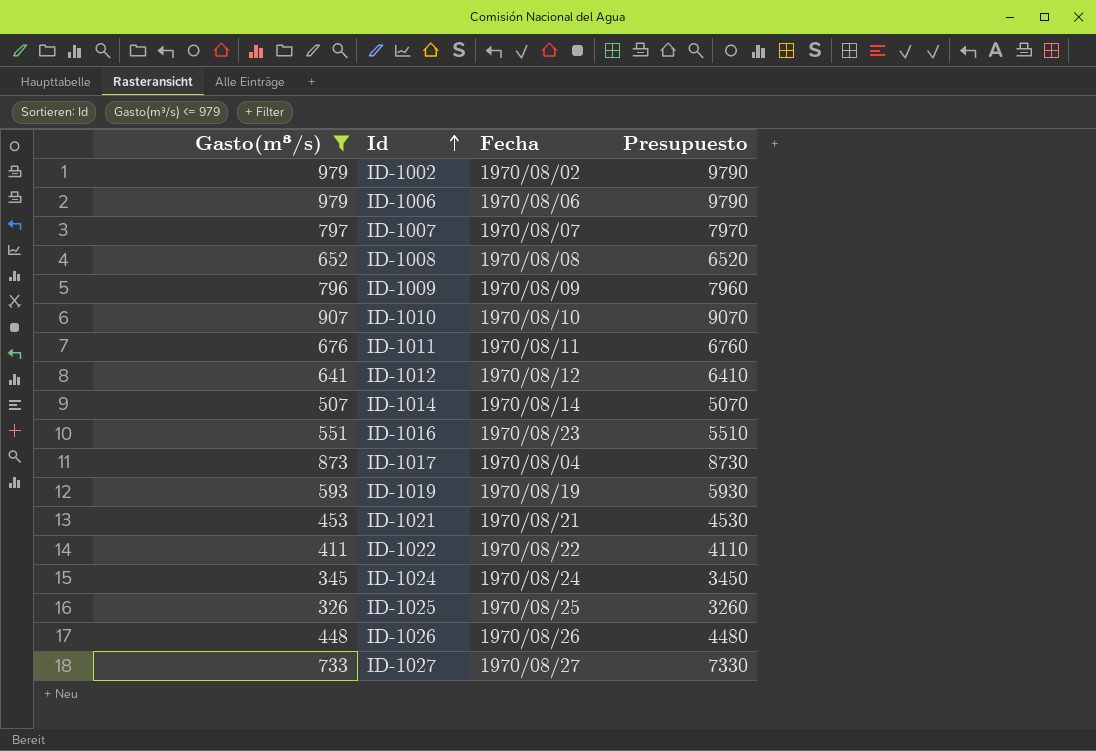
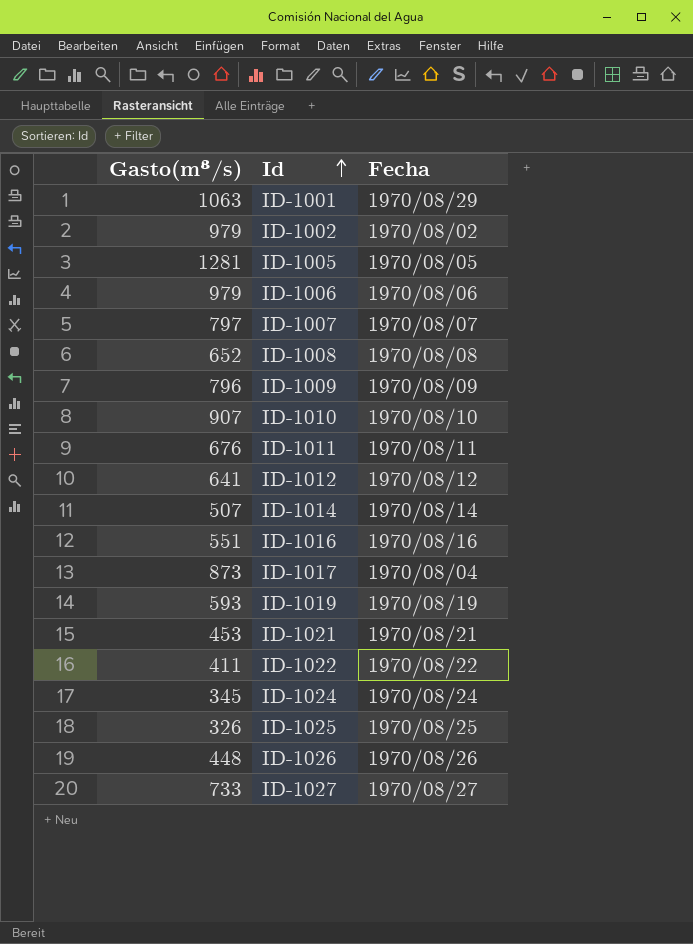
filter: Gasto(m³/s) <= 979 -> none
column Presupuesto | formula: [Gasto(m³/s)] * 10 -> none
ID-1016 | Fecha: 1970/08/23 -> 1970/08/16

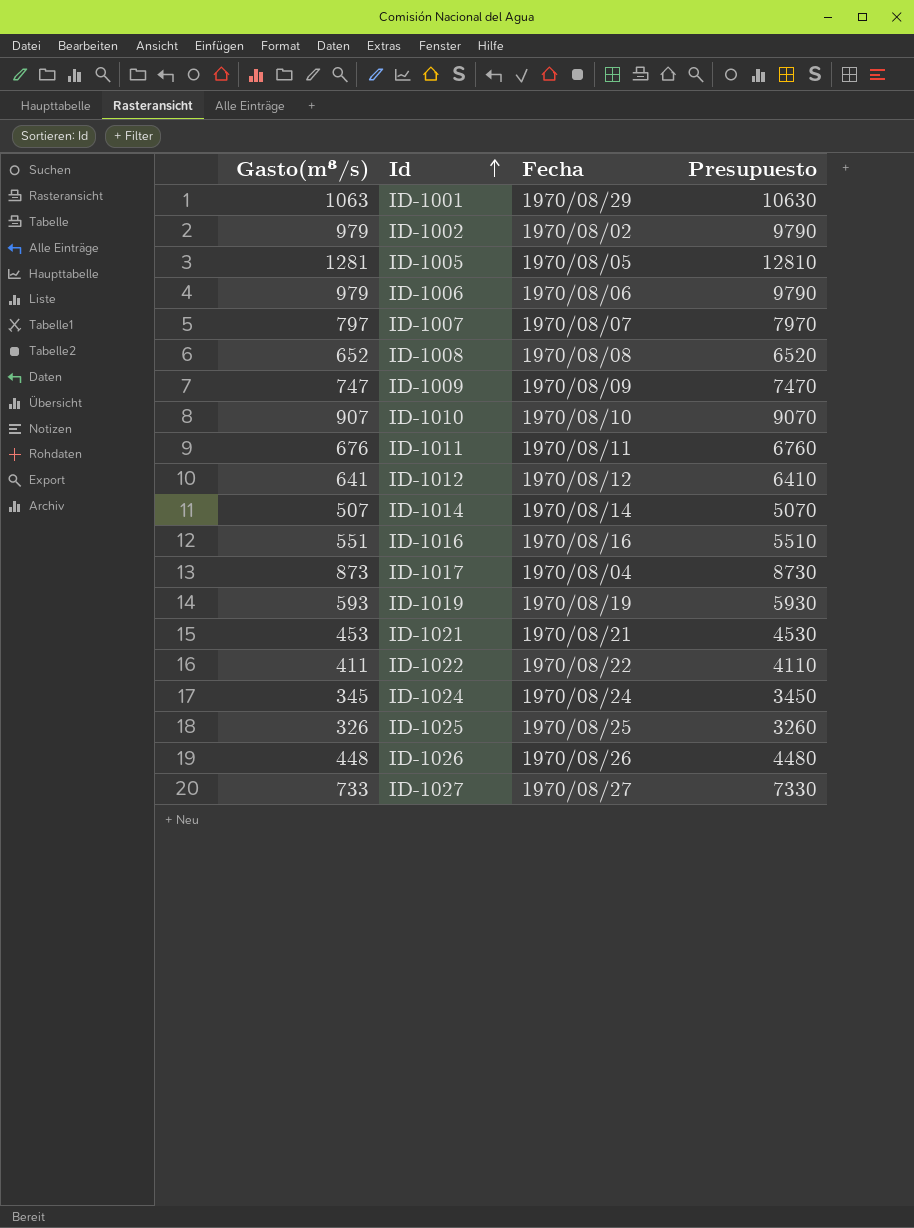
column Presupuesto | formula: none -> [Gasto(m³/s)] * 10
ID-1009 | Gasto(m³/s): 796 -> 747

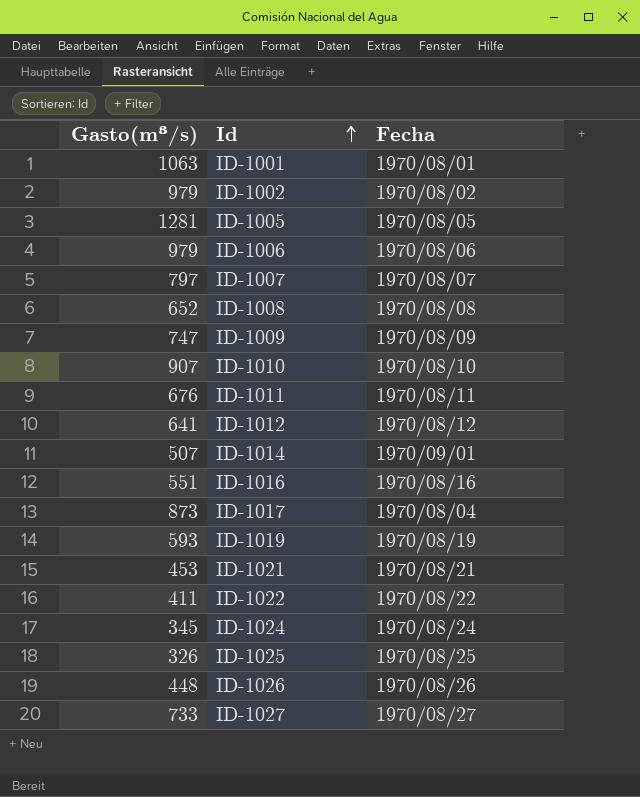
column Presupuesto | formula: [Gasto(m³/s)] * 10 -> none
ID-1001 | Fecha: 1970/08/29 -> 1970/08/01
ID-1014 | Fecha: 1970/08/14 -> 1970/09/01

